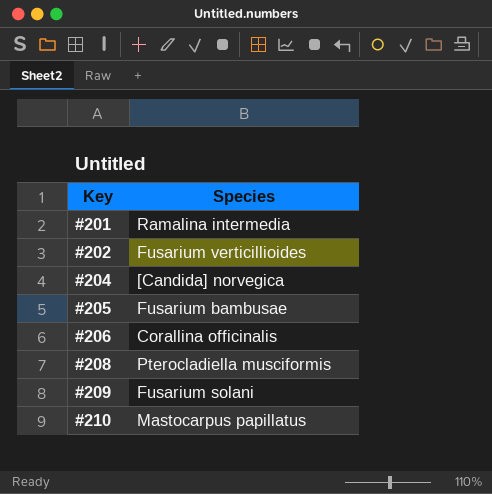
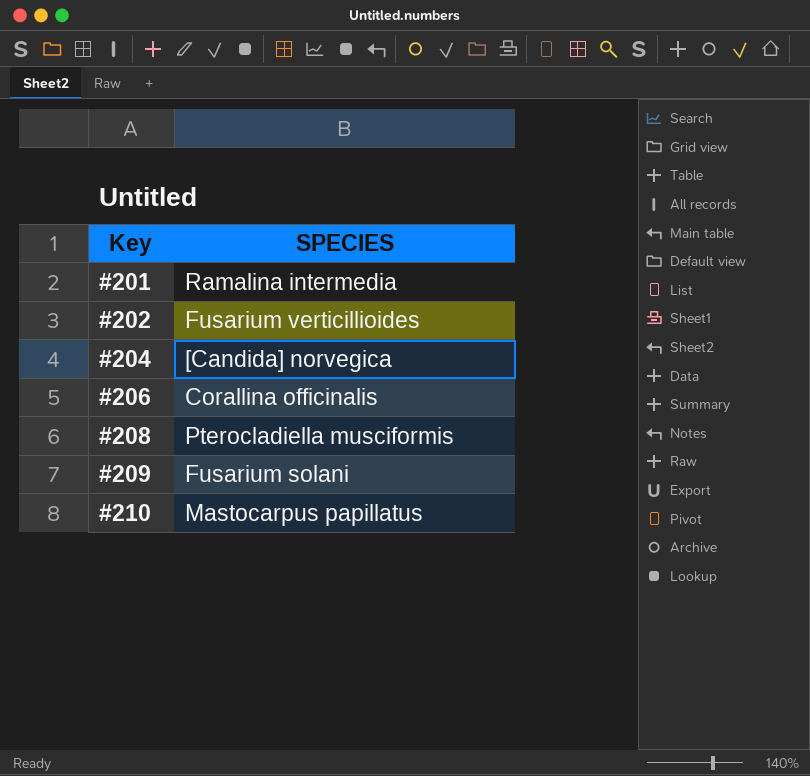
column name: Species -> SPECIES
row #205: Fusarium bambusae -> none

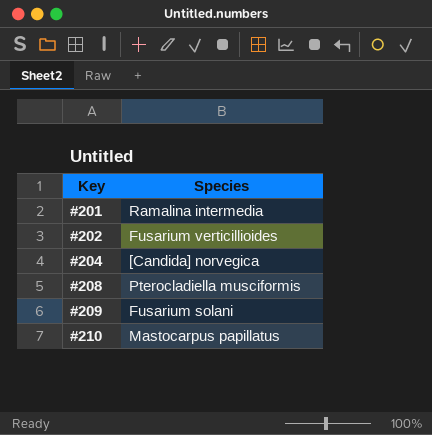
column name: SPECIES -> Species
row #206: Corallina officinalis -> none

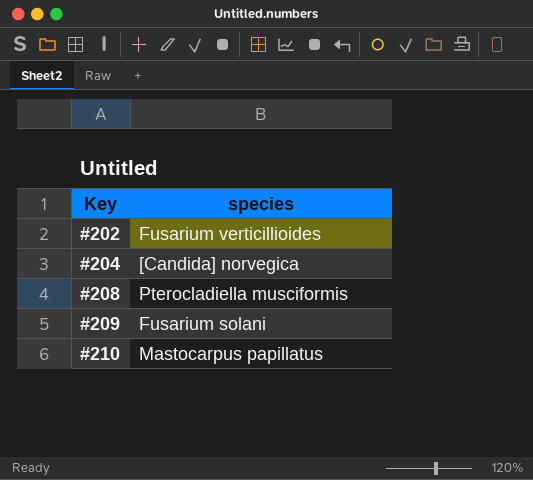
column name: Species -> species
row #201: Ramalina intermedia -> none

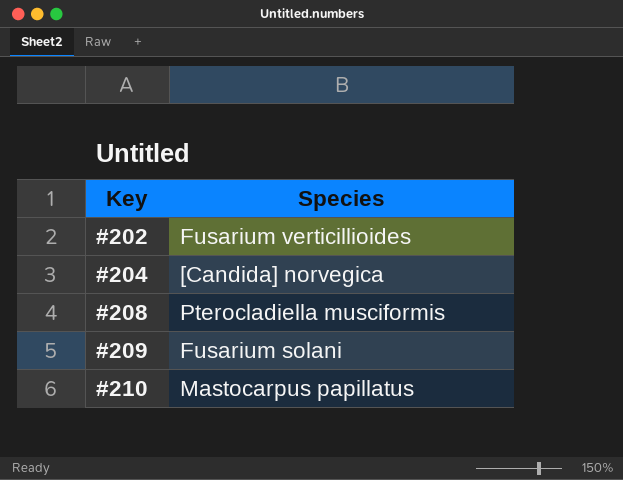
column name: species -> Species

